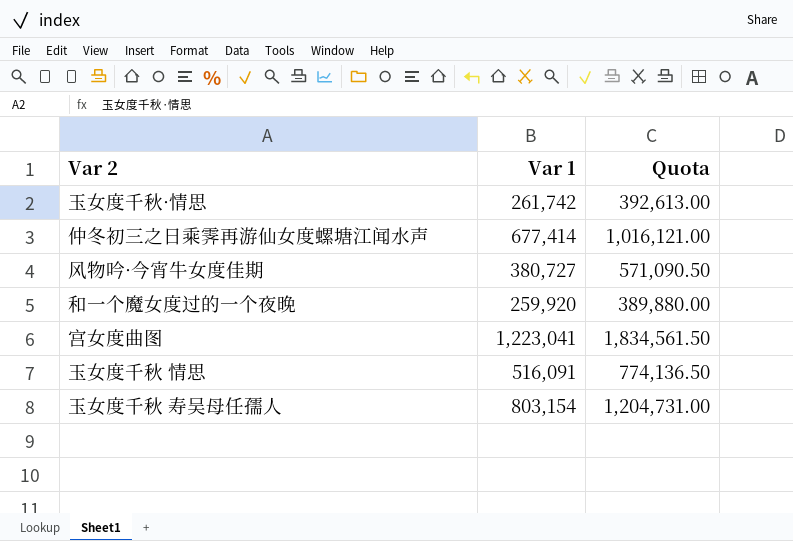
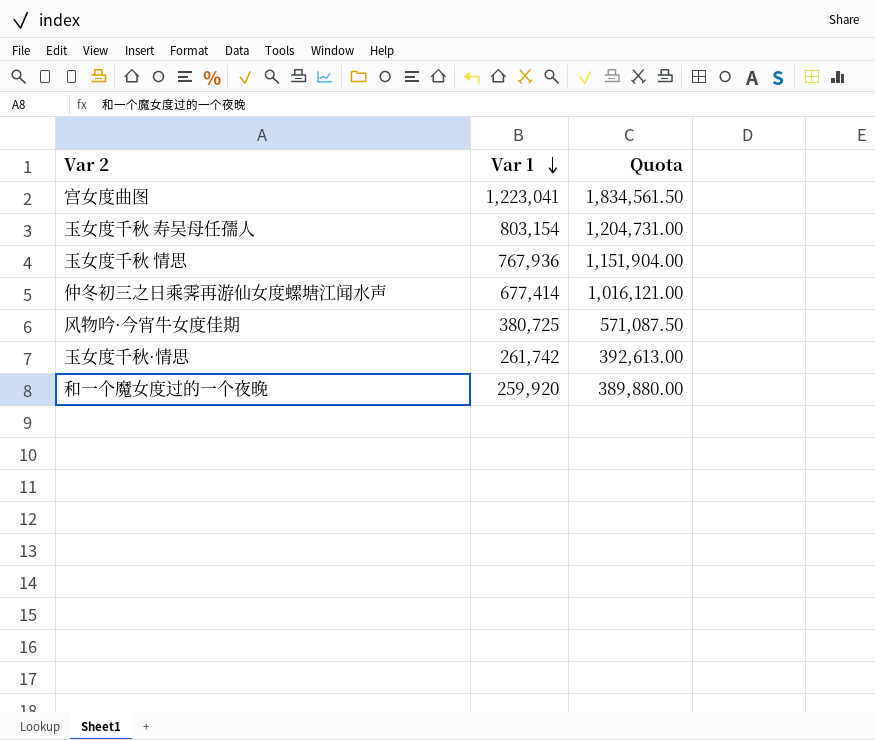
row order: none -> Var 1 descending
玉女度千秋 情思 | Var 1: 516,091 -> 767,936
玉女度千秋 情思 | Quota: 774,136.50 -> 1,151,904.00
风物吟·今宵牛女度佳期 | Var 1: 380,727 -> 380,725
风物吟·今宵牛女度佳期 | Quota: 571,090.50 -> 571,087.50

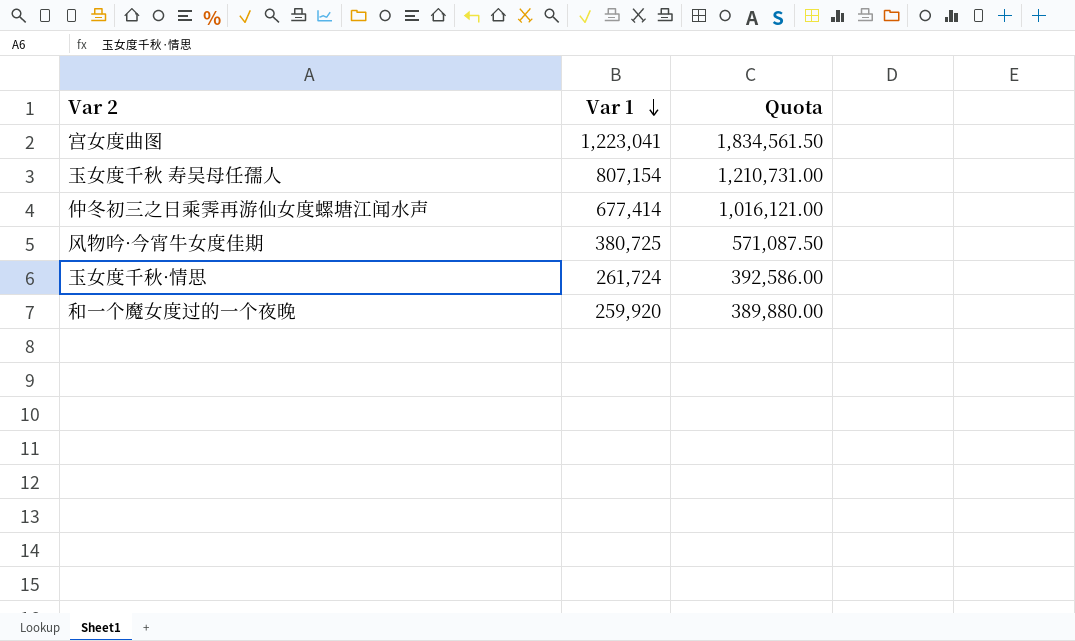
row 玉女度千秋 情思: 767,936 | 1,151,904.00 -> none
玉女度千秋 寿吴母任孺人 | Var 1: 803,154 -> 807,154
玉女度千秋 寿吴母任孺人 | Quota: 1,204,731.00 -> 1,210,731.00
玉女度千秋·情思 | Var 1: 261,742 -> 261,724
玉女度千秋·情思 | Quota: 392,613.00 -> 392,586.00

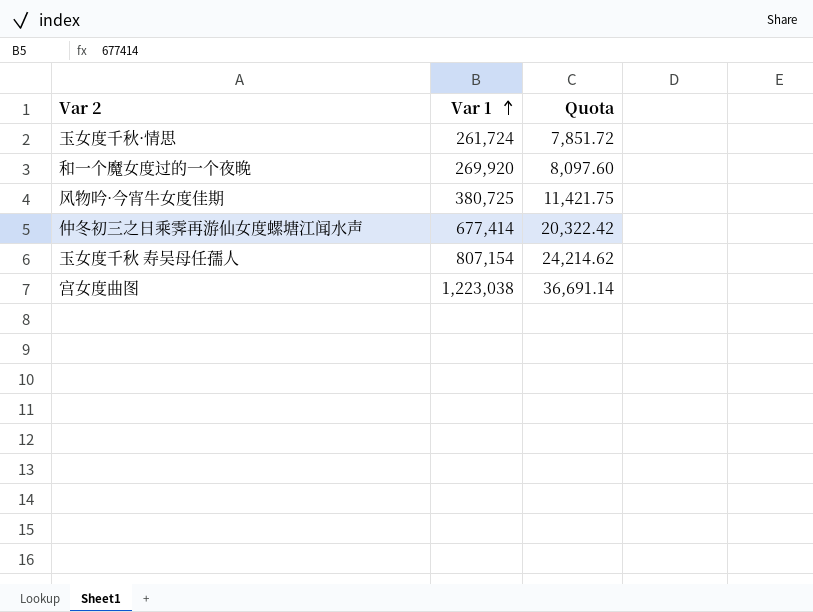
row order: Var 1 descending -> Var 1 ascending
column Quota | formula: [Var 1] * 1.5 -> [Var 1] * 0.03
和一个魔女度过的一个夜晚 | Var 1: 259,920 -> 269,920
宫女度曲图 | Var 1: 1,223,041 -> 1,223,038

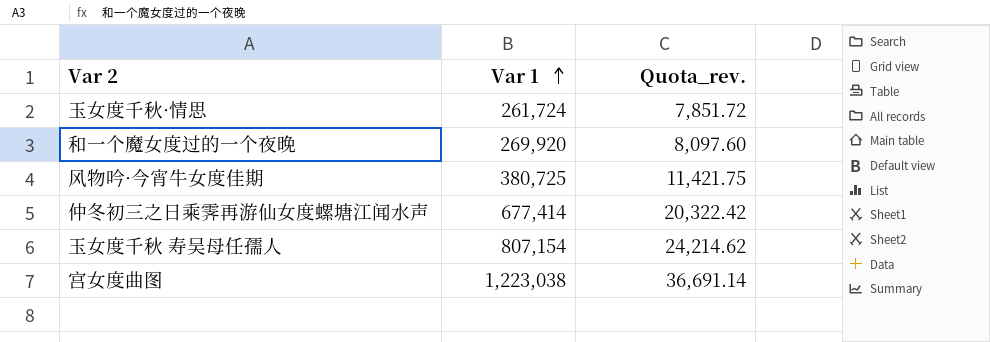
column name: Quota -> Quota_rev.

